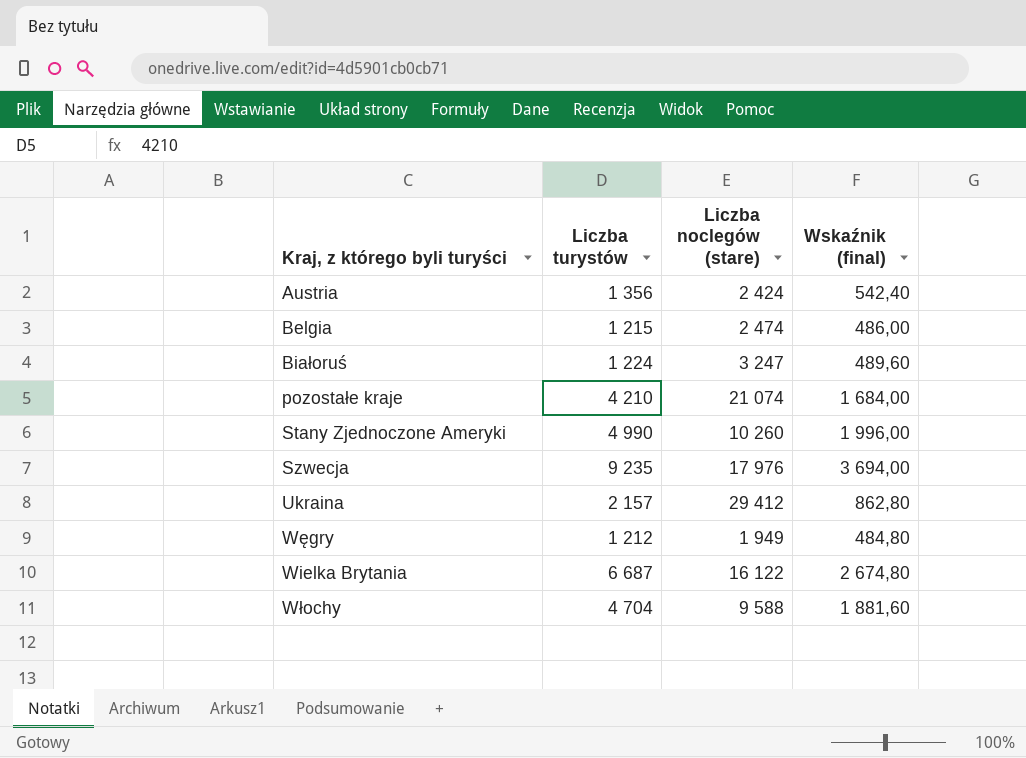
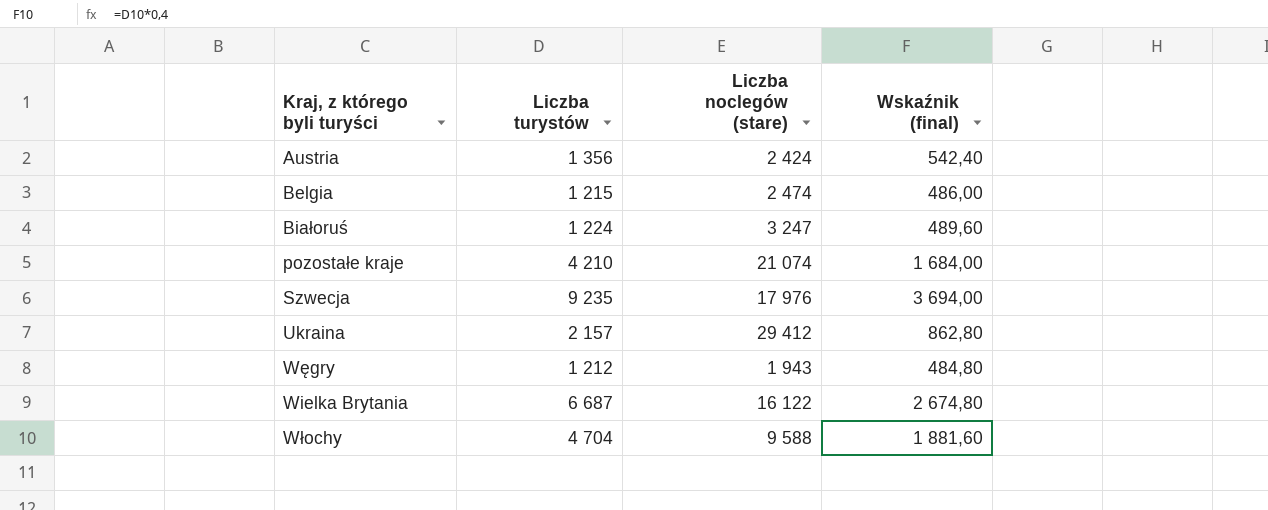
row Stany Zjednoczone Ameryki: 4 990 | 10 260 | 1 996,00 -> none
Węgry | Liczba noclegów (stare): 1 949 -> 1 943

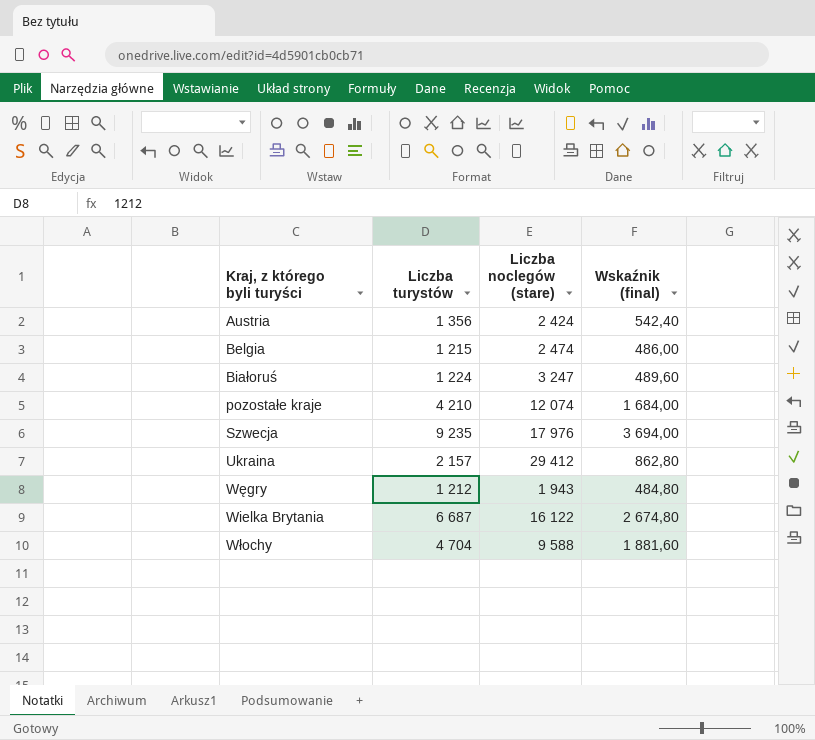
pozostałe kraje | Liczba noclegów (stare): 21 074 -> 12 074

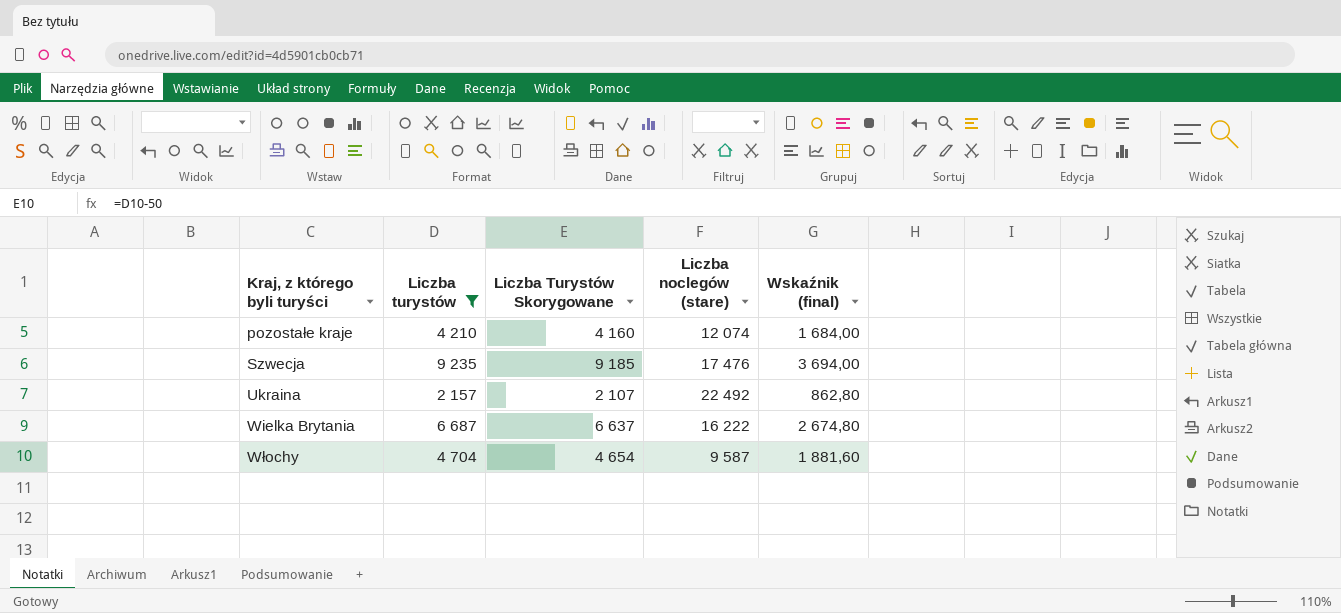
filter: none -> Liczba turystów >= 2 157
column Liczba Turystów Skorygowane | formula: none -> [Liczba turystów] - 50
Szwecja | Liczba noclegów (stare): 17 976 -> 17 476
Ukraina | Liczba noclegów (stare): 29 412 -> 22 492
Wielka Brytania | Liczba noclegów (stare): 16 122 -> 16 222
Włochy | Liczba noclegów (stare): 9 588 -> 9 587

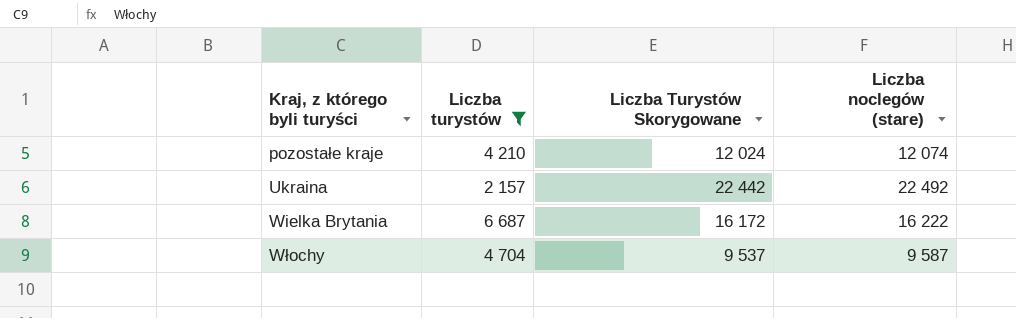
column Wskaźnik (final) | formula: [Liczba turystów] * 0,4 -> none
column Liczba Turystów Skorygowane | formula: [Liczba turystów] - 50 -> [Liczba noclegów (stare)] - 50
row Szwecja: 9 235 | 9 185 | 17 476 | 3 694,00 -> none

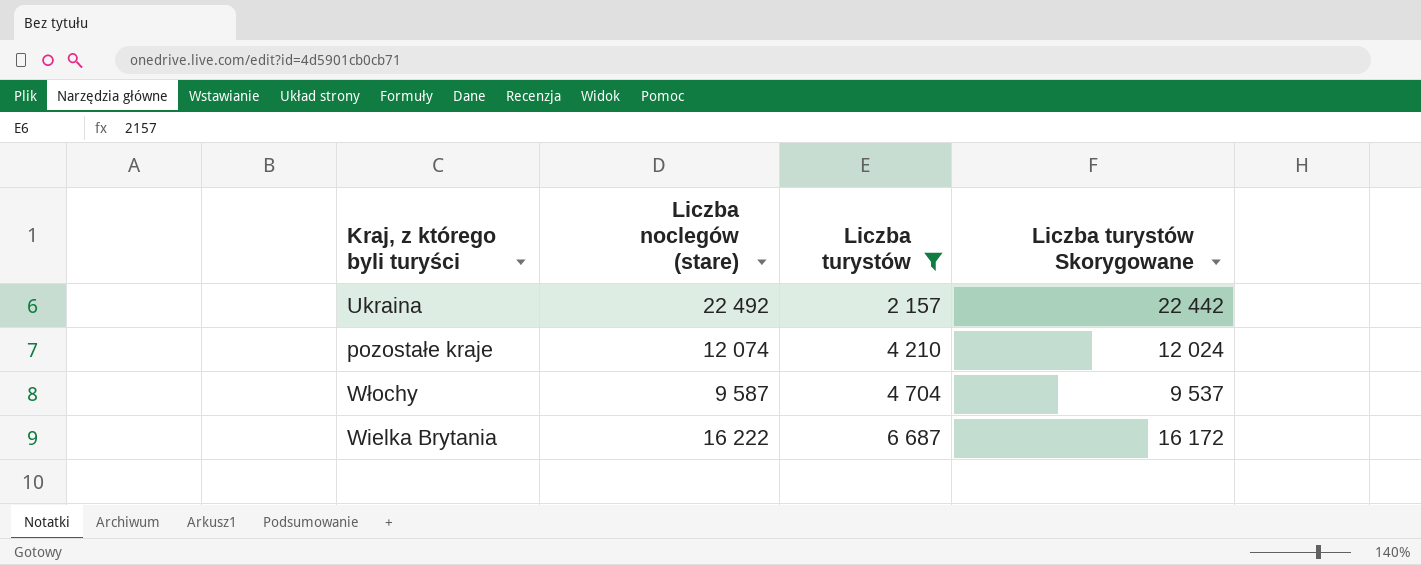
row order: Kraj, z którego byli turyści ascending -> Liczba turystów ascending
column Liczba noclegów (stare) | position: 4 -> 2
column name: Liczba Turystów Skorygowane -> Liczba turystów Skorygowane

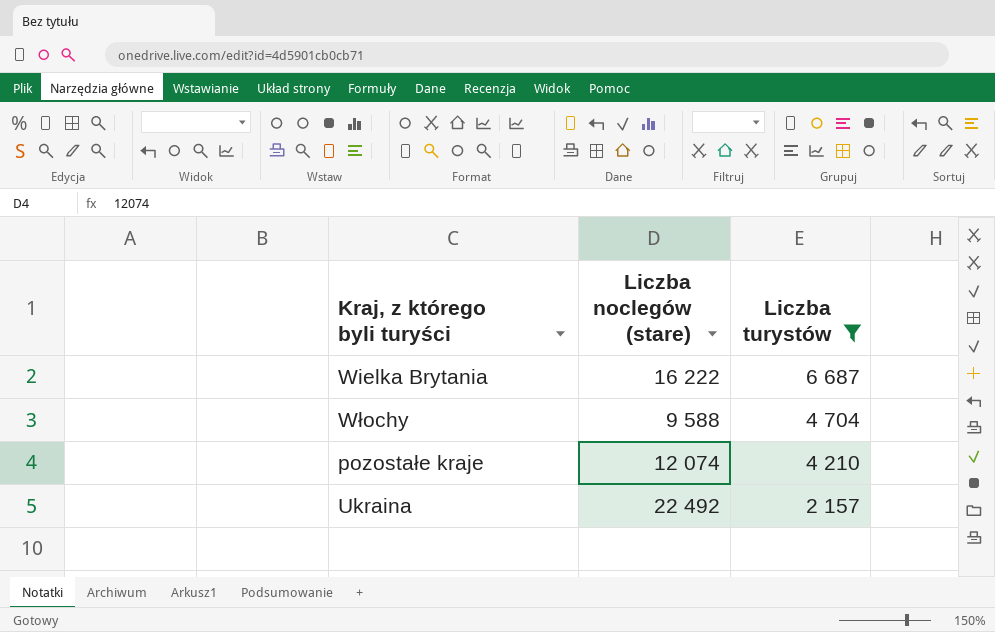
row order: Liczba turystów ascending -> Liczba turystów descending
column Liczba turystów Skorygowane | formula: [Liczba noclegów (stare)] - 50 -> none
Włochy | Liczba noclegów (stare): 9 587 -> 9 588

